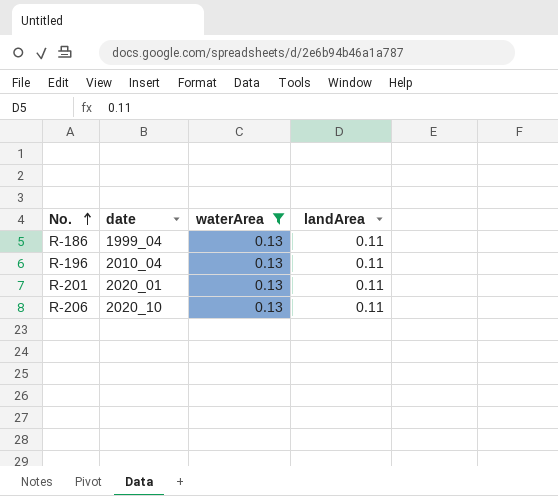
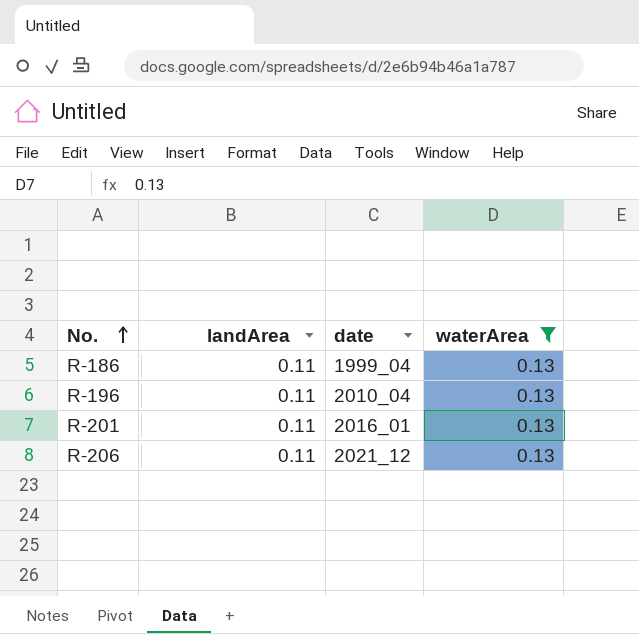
column landArea | position: 4 -> 2
R-201 | date: 2020_01 -> 2016_01
R-206 | date: 2020_10 -> 2021_12

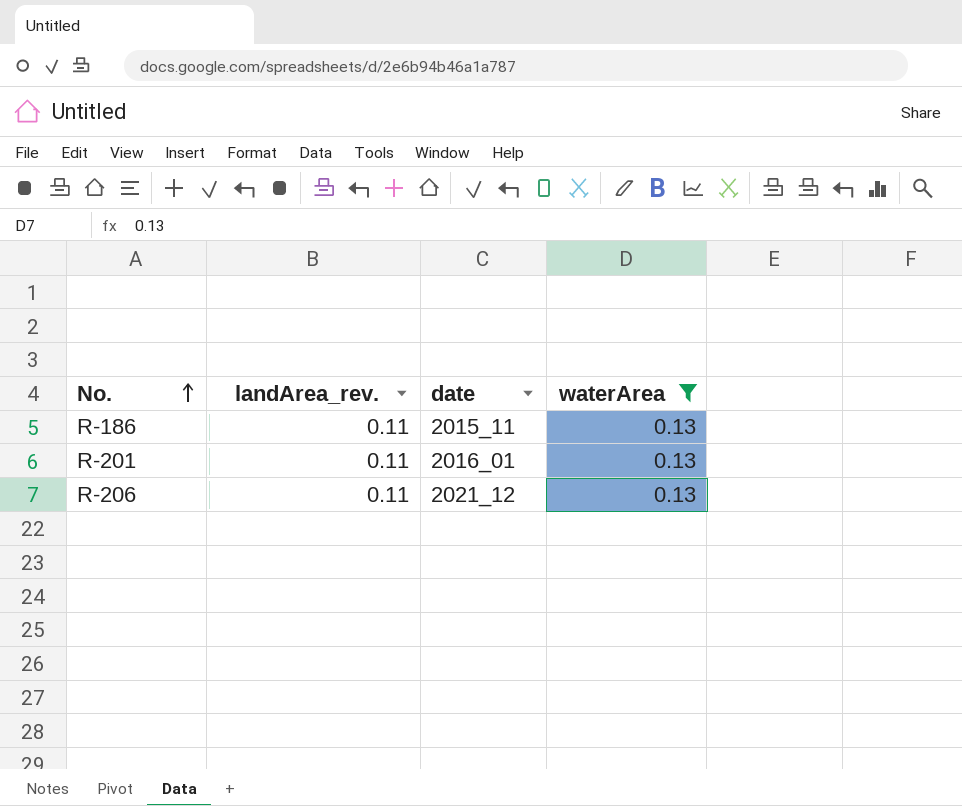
column name: landArea -> landArea_rev.
row R-196: 0.11 | 2010_04 | 0.13 -> none
R-186 | date: 1999_04 -> 2015_11

